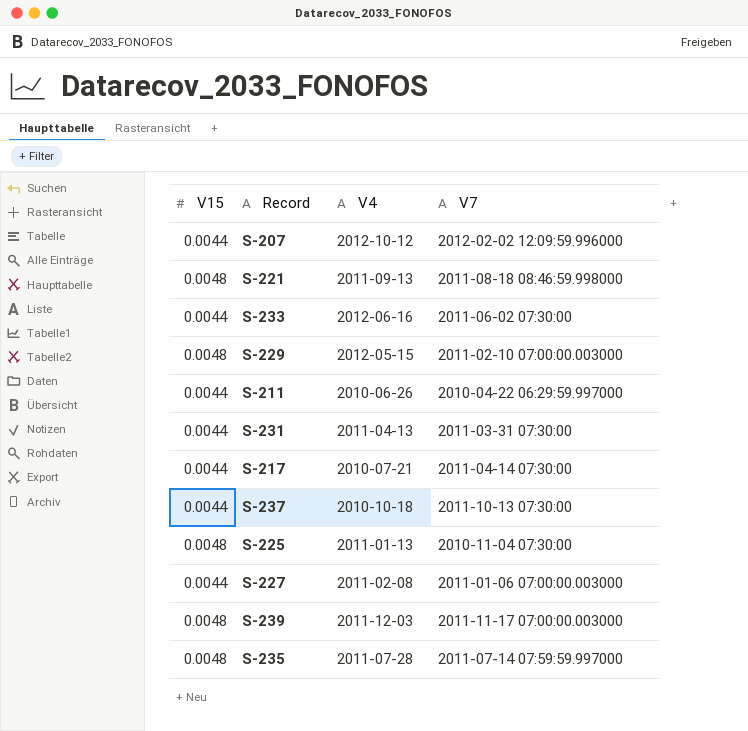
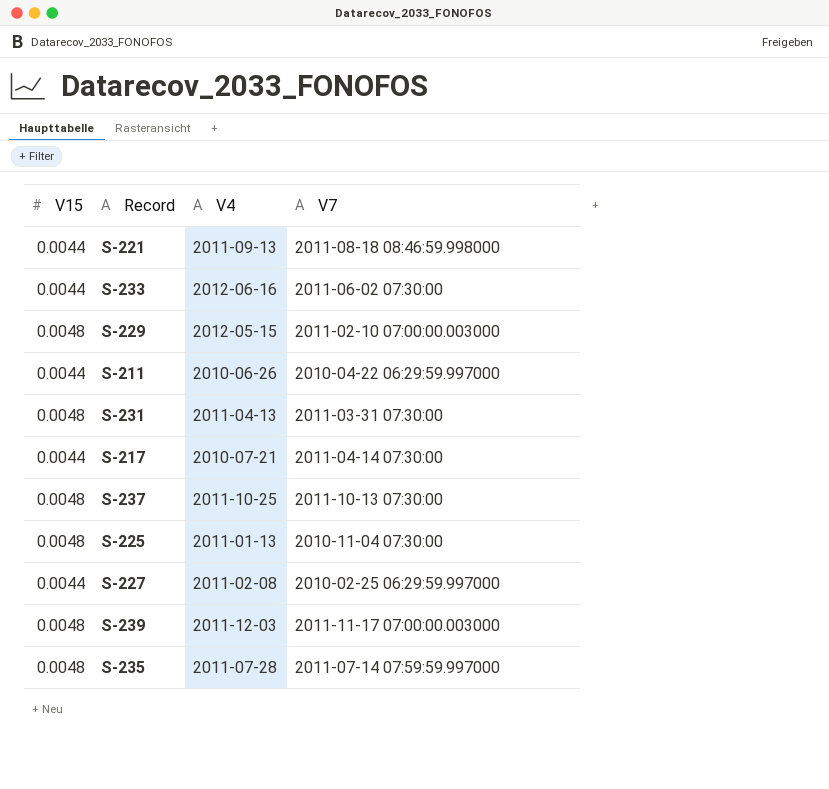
row S-207: 0.0044 | 2012-10-12 | 2012-02-02 12:09:59.996000 -> none
S-221 | V15: 0.0048 -> 0.0044
S-231 | V15: 0.0044 -> 0.0048
S-237 | V15: 0.0044 -> 0.0048
S-237 | V4: 2010-10-18 -> 2011-10-25
S-227 | V7: 2011-01-06 07:00:00.003000 -> 2010-02-25 06:29:59.997000

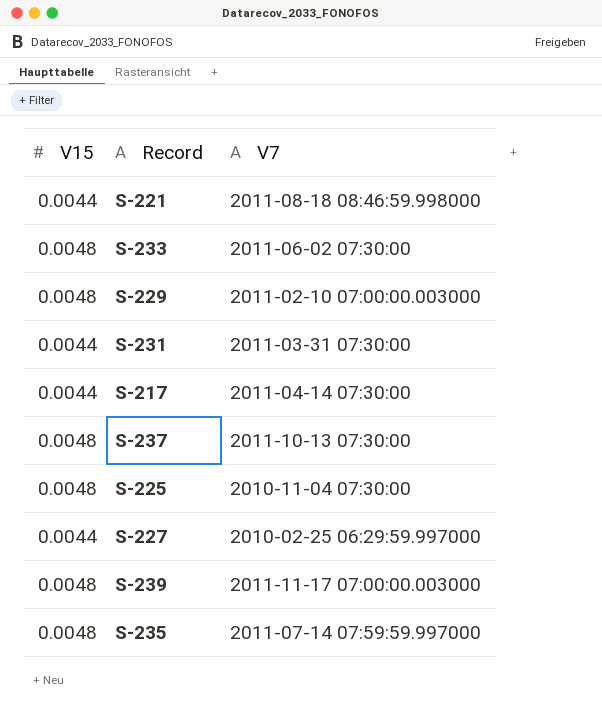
column V4 | position: 3 -> none
row S-211: 0.0044 | 2010-06-26 | 2010-04-22 06:29:59.997000 -> none
S-233 | V15: 0.0044 -> 0.0048
S-231 | V15: 0.0048 -> 0.0044

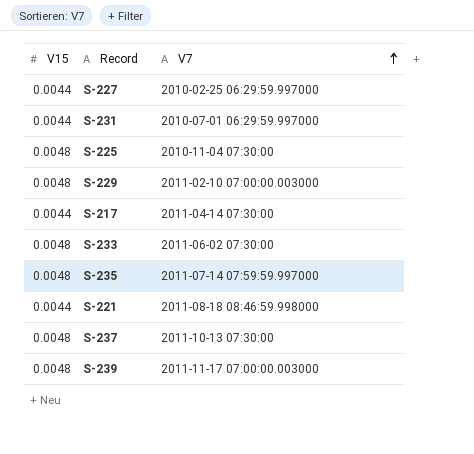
row order: none -> V7 ascending
S-231 | V7: 2011-03-31 07:30:00 -> 2010-07-01 06:29:59.997000

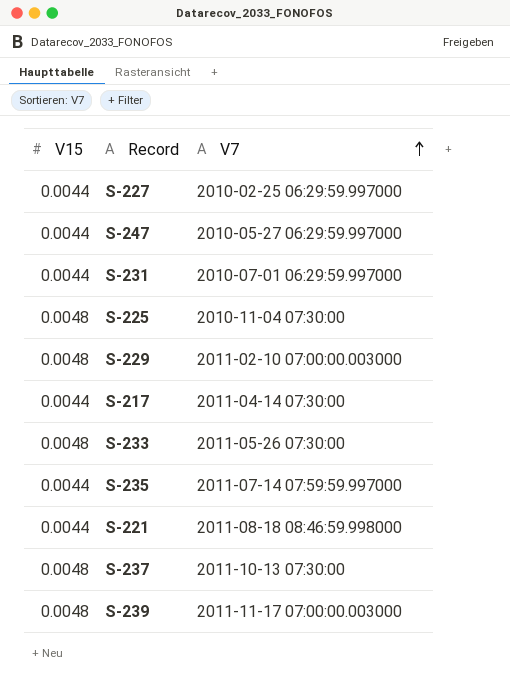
row S-247: none -> 0.0044 | 2010-05-27 06:29:59.997000
S-233 | V7: 2011-06-02 07:30:00 -> 2011-05-26 07:30:00
S-235 | V15: 0.0048 -> 0.0044

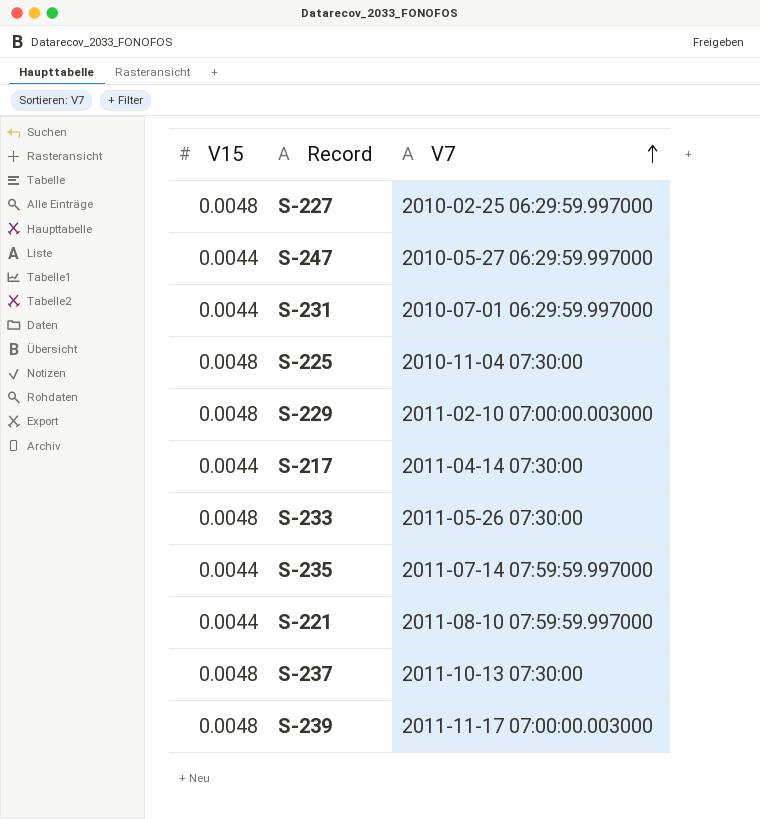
S-227 | V15: 0.0044 -> 0.0048
S-221 | V7: 2011-08-18 08:46:59.998000 -> 2011-08-10 07:59:59.997000

